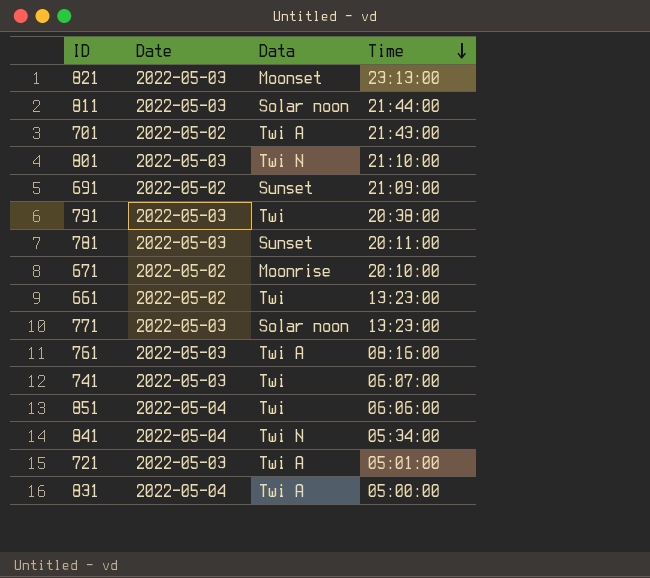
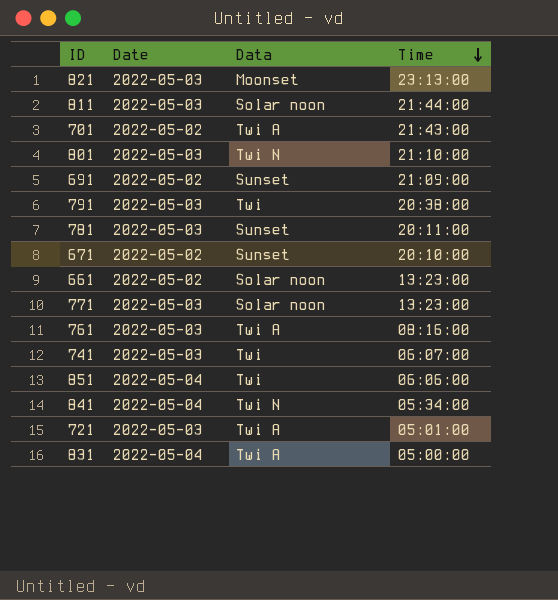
671 | Data: Moonrise -> Sunset
661 | Data: Twi -> Solar noon

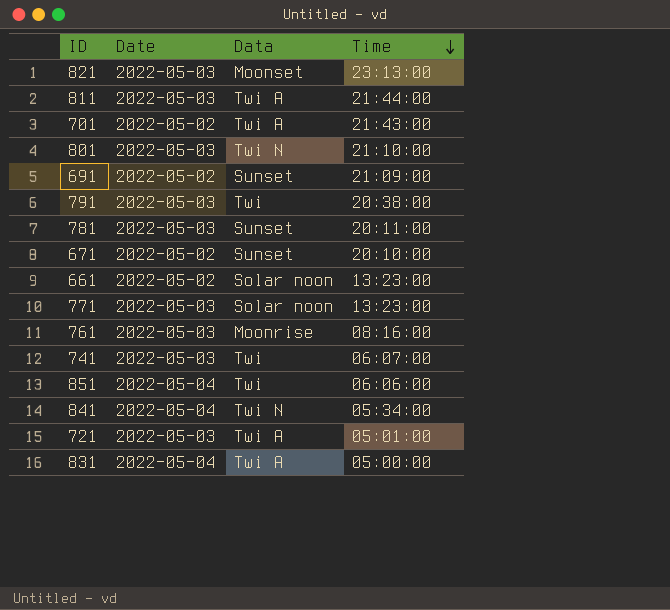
811 | Data: Solar noon -> Twi A
761 | Data: Twi A -> Moonrise

